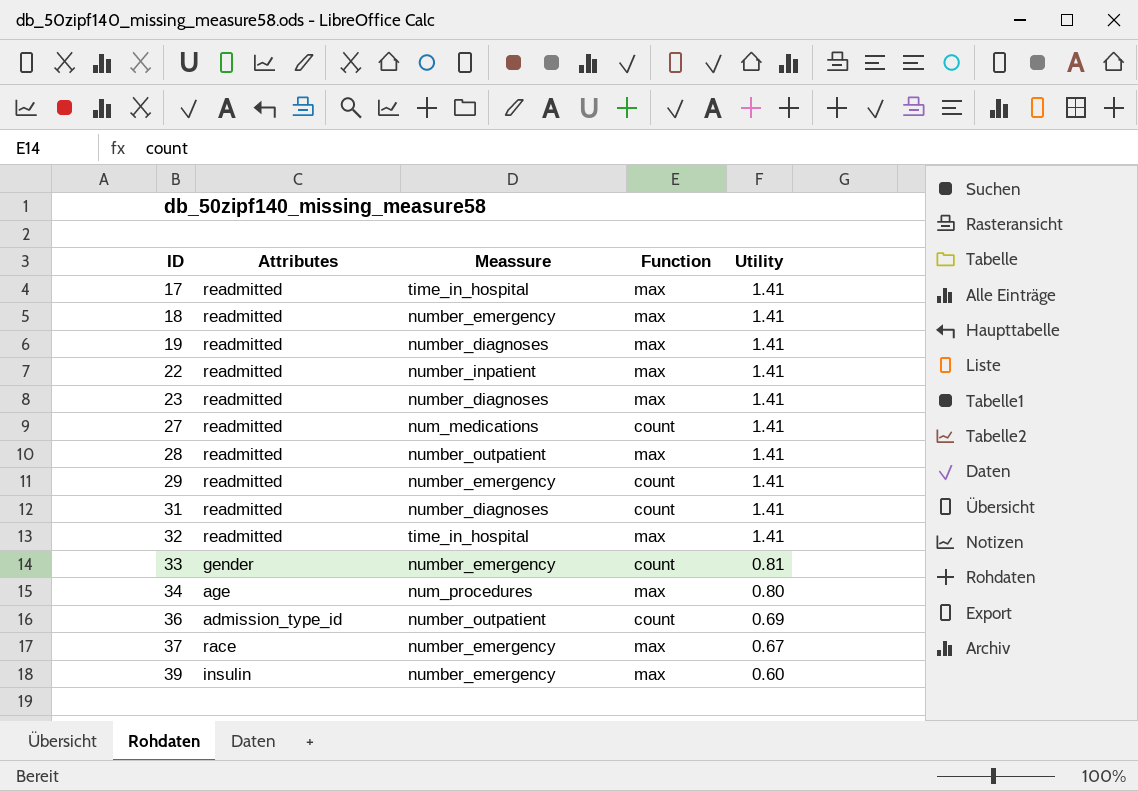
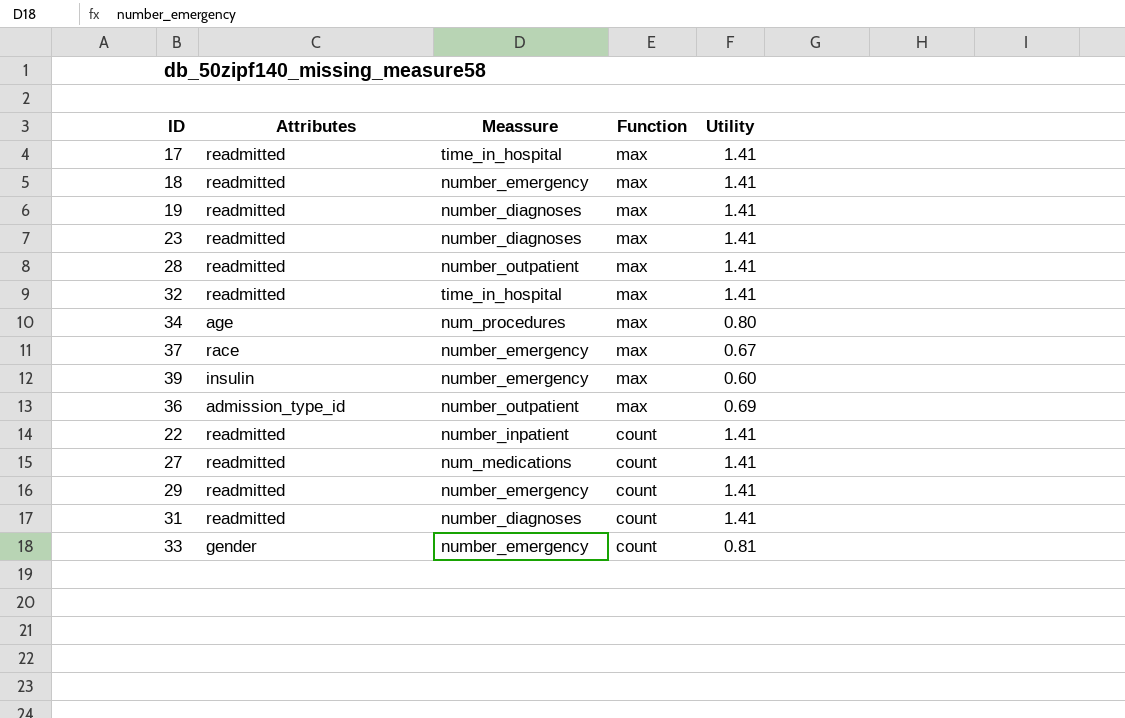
row order: ID ascending -> Function descending
36 | Function: count -> max
22 | Function: max -> count

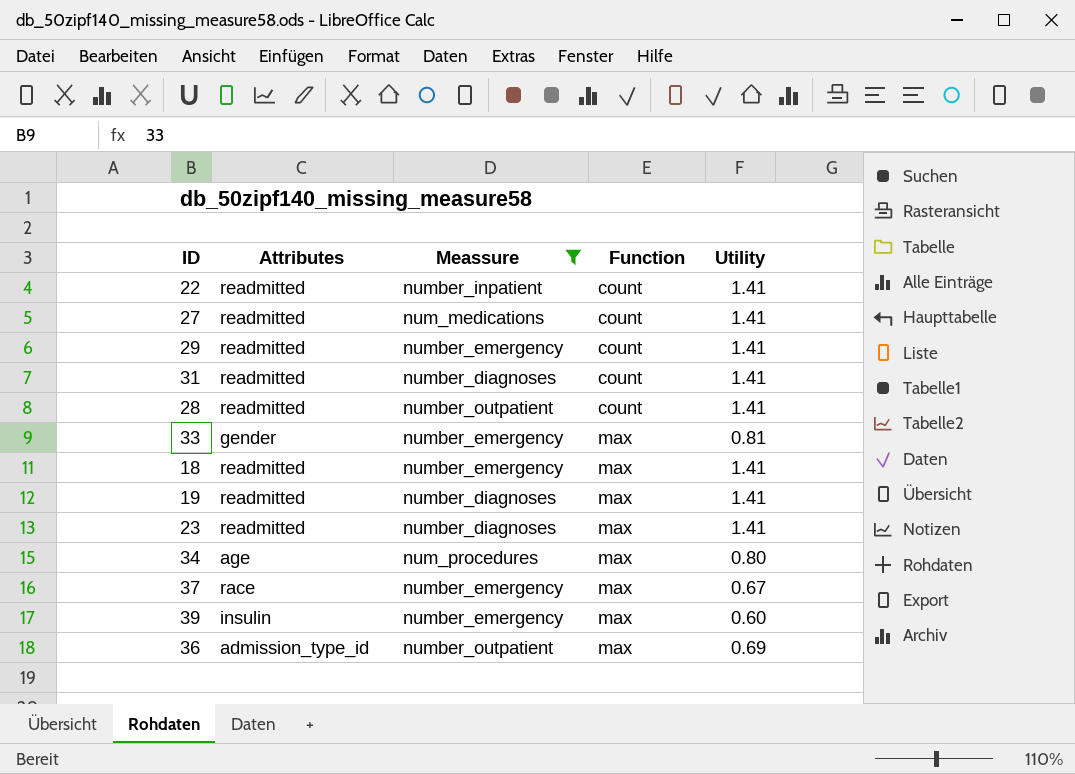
filter: none -> Meassure != time_in_hospital
row order: Function descending -> Function ascending
28 | Function: max -> count
33 | Function: count -> max

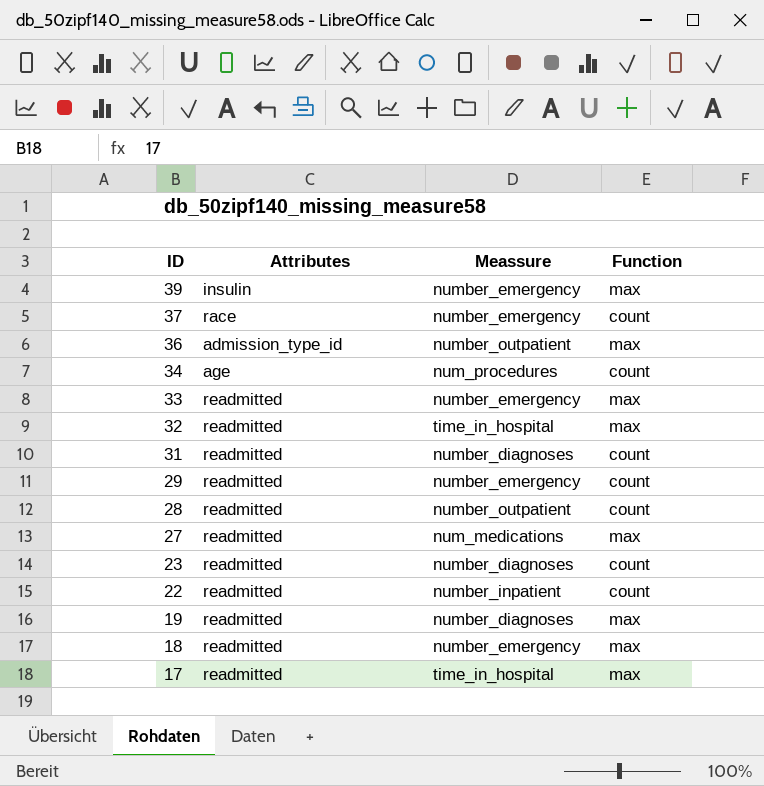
filter: Meassure != time_in_hospital -> none
row order: Function ascending -> ID descending
column Utility | position: 5 -> none
37 | Function: max -> count
34 | Function: max -> count
33 | Attributes: gender -> readmitted
27 | Function: count -> max
23 | Function: max -> count

